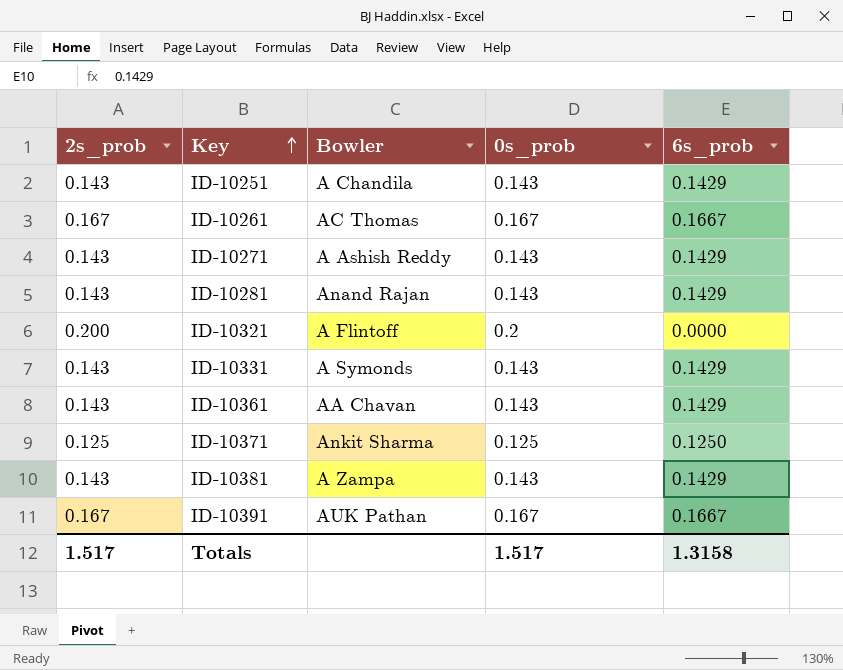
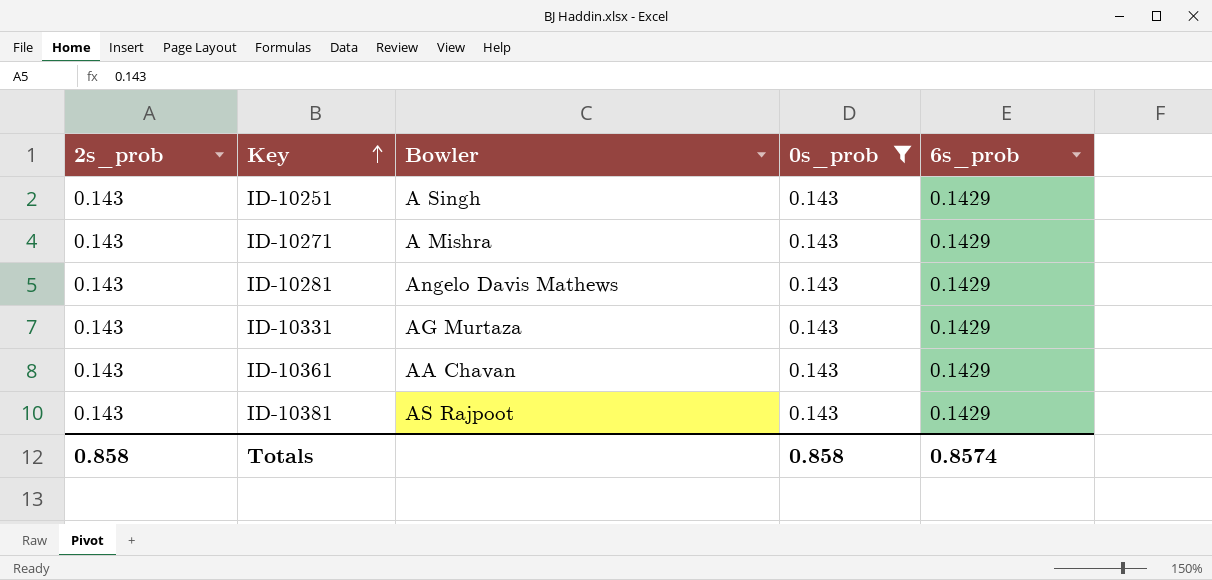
filter: none -> 0s_prob = 0.143
ID-10251 | Bowler: A Chandila -> A Singh
ID-10271 | Bowler: A Ashish Reddy -> A Mishra
ID-10281 | Bowler: Anand Rajan -> Angelo Davis Mathews
ID-10331 | Bowler: A Symonds -> AG Murtaza
ID-10381 | Bowler: A Zampa -> AS Rajpoot
Totals | 2s_prob: 1.517 -> 0.858
Totals | 0s_prob: 1.517 -> 0.858
Totals | 6s_prob: 1.3158 -> 0.8574

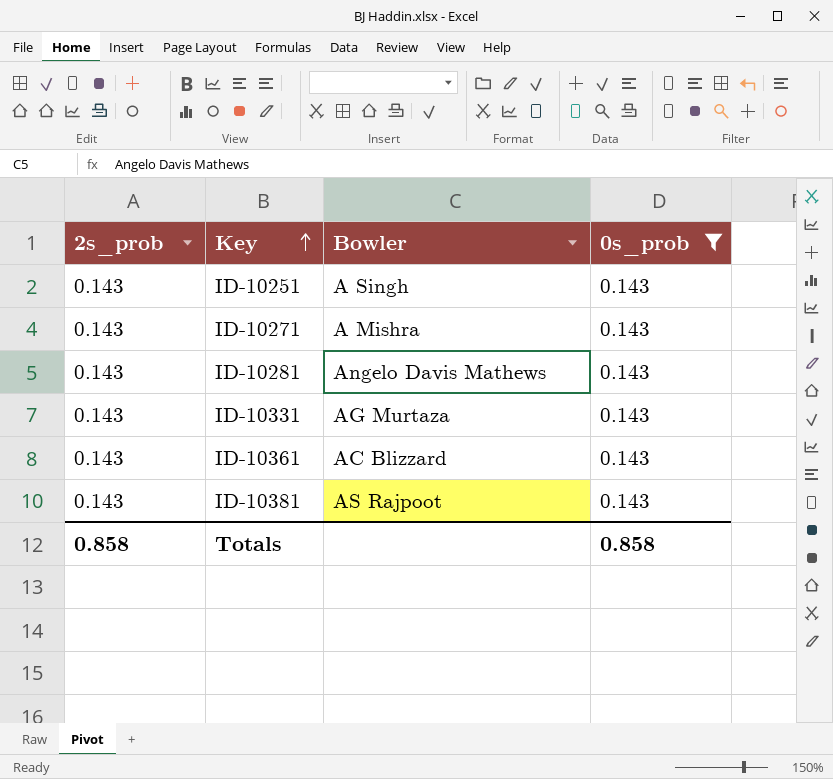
column 6s_prob | position: 5 -> none
ID-10361 | Bowler: AA Chavan -> AC Blizzard

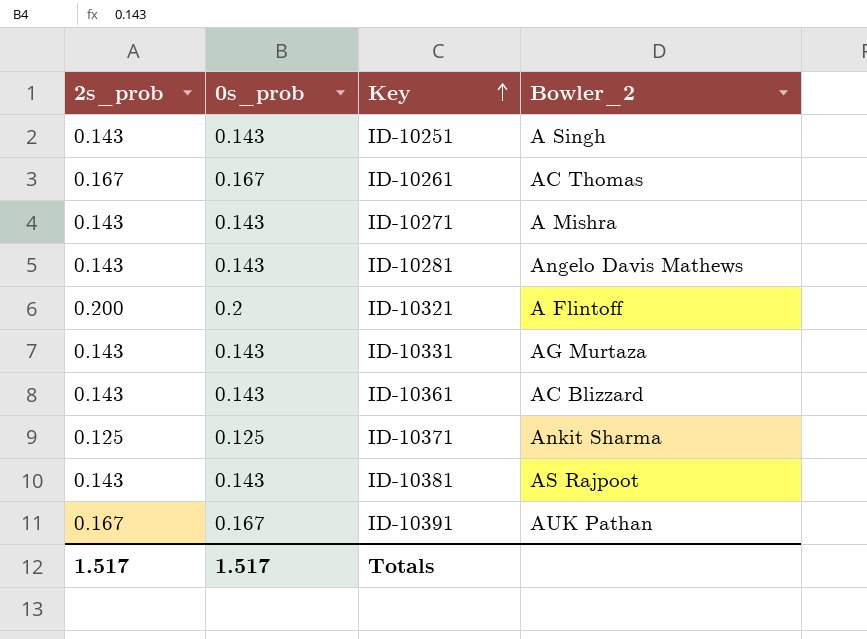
filter: 0s_prob = 0.143 -> none
column 0s_prob | position: 4 -> 2
column name: Bowler -> Bowler_2
Totals | 2s_prob: 0.858 -> 1.517
Totals | 0s_prob: 0.858 -> 1.517

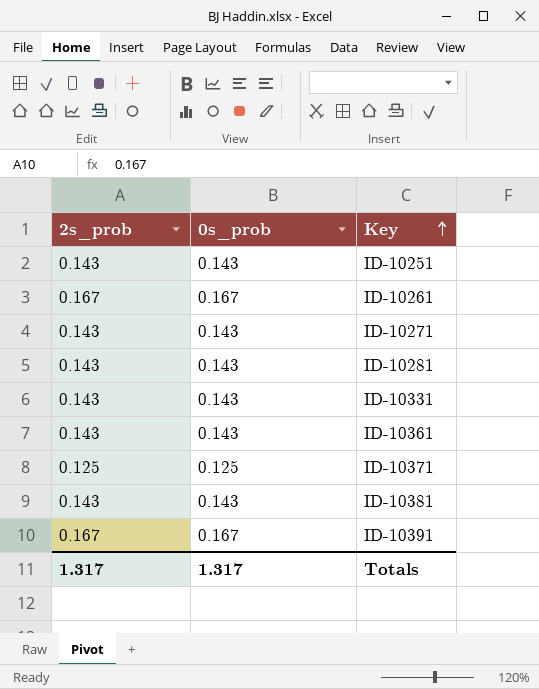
column Bowler_2 | position: 4 -> none
row ID-10321: 0.200 | 0.2 | A Flintoff -> none
Totals | 2s_prob: 1.517 -> 1.317
Totals | 0s_prob: 1.517 -> 1.317

